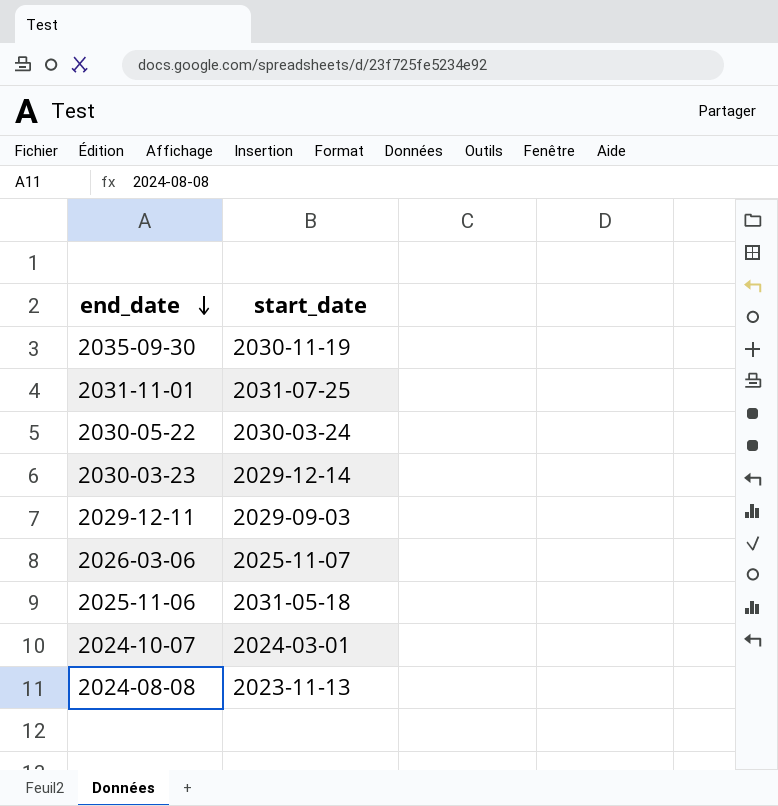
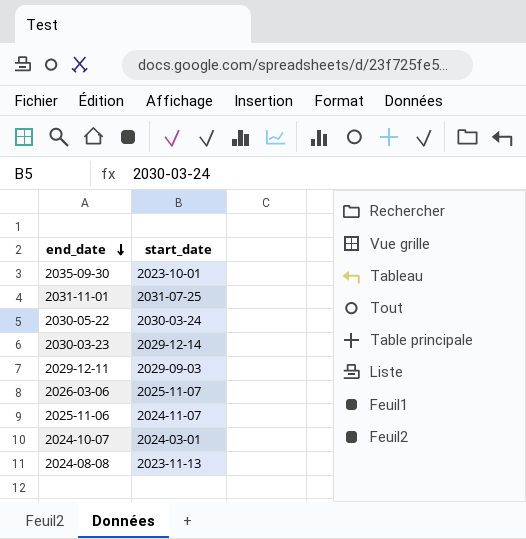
2035-09-30 | start_date: 2030-11-19 -> 2023-10-01
2025-11-06 | start_date: 2031-05-18 -> 2024-11-07

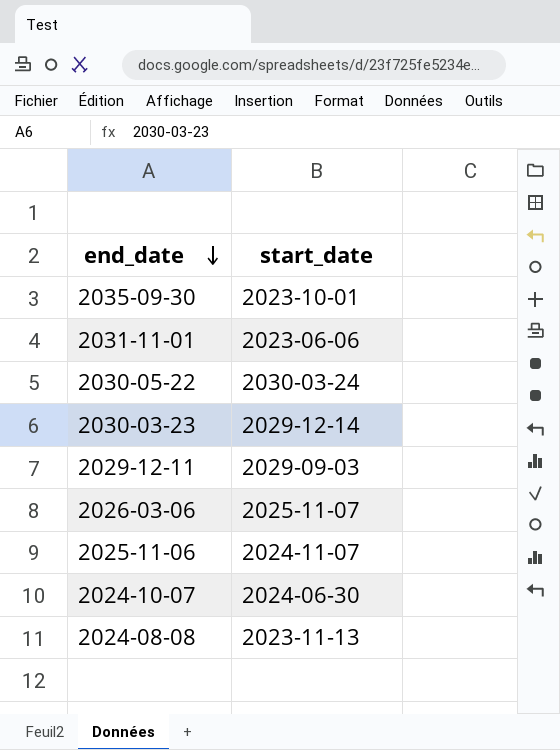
2031-11-01 | start_date: 2031-07-25 -> 2023-06-06
2024-10-07 | start_date: 2024-03-01 -> 2024-06-30

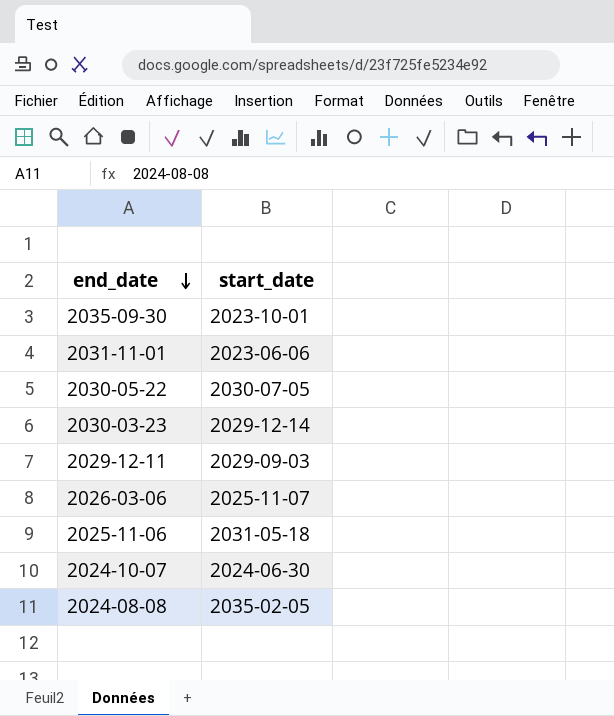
2030-05-22 | start_date: 2030-03-24 -> 2030-07-05
2025-11-06 | start_date: 2024-11-07 -> 2031-05-18
2024-08-08 | start_date: 2023-11-13 -> 2035-02-05

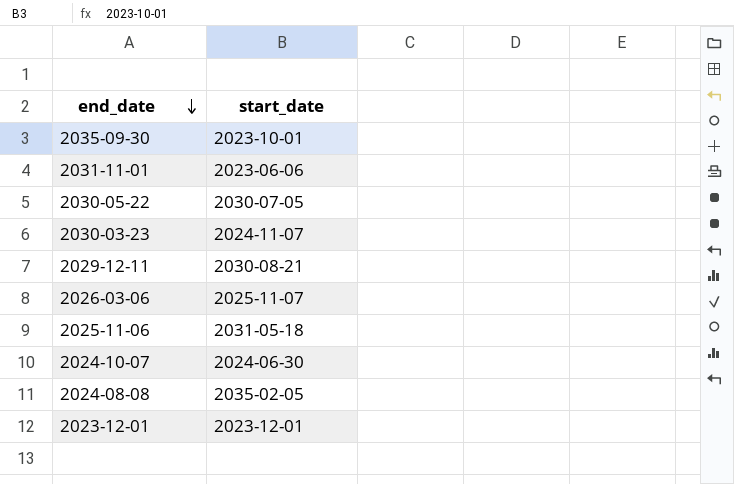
2030-03-23 | start_date: 2029-12-14 -> 2024-11-07
2029-12-11 | start_date: 2029-09-03 -> 2030-08-21
row 2023-12-01: none -> 2023-12-01

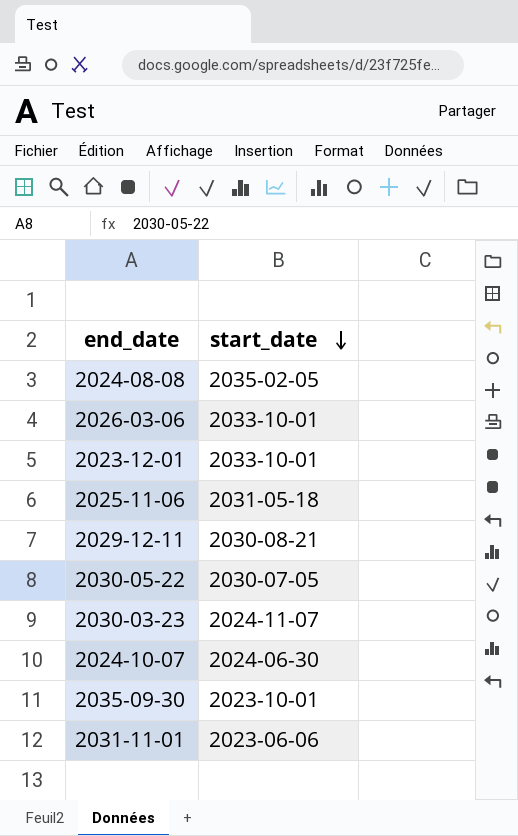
row order: end_date descending -> start_date descending
2026-03-06 | start_date: 2025-11-07 -> 2033-10-01
2023-12-01 | start_date: 2023-12-01 -> 2033-10-01

